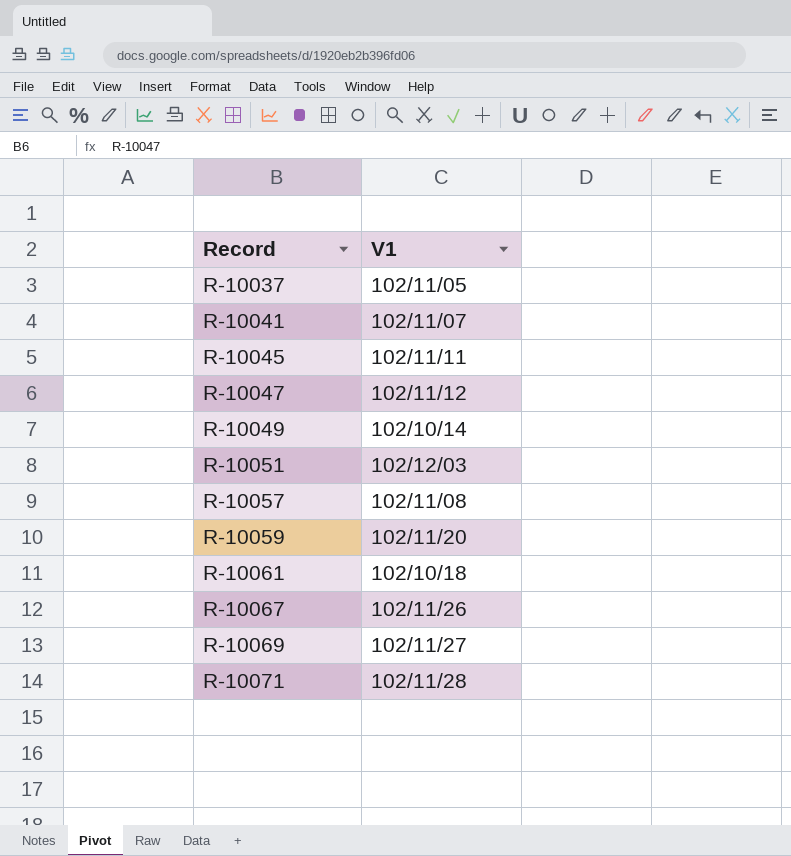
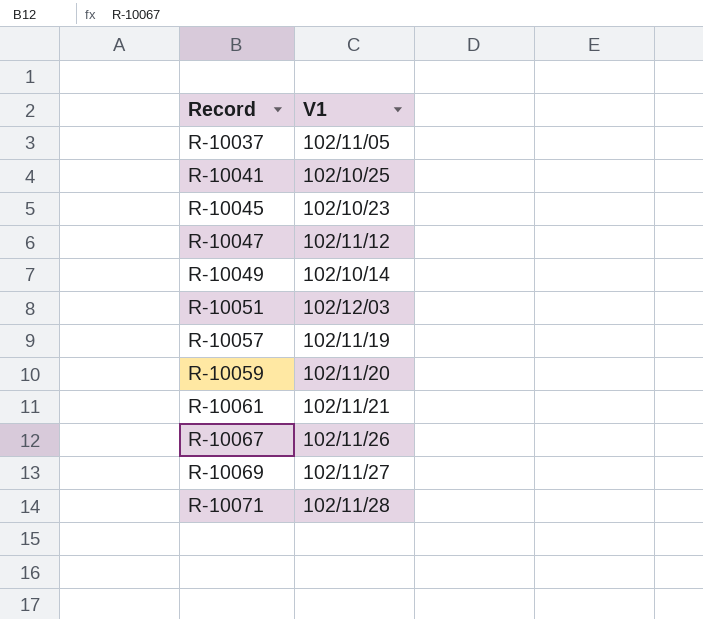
R-10041 | V1: 102/11/07 -> 102/10/25
R-10045 | V1: 102/11/11 -> 102/10/23
R-10057 | V1: 102/11/08 -> 102/11/19
R-10061 | V1: 102/10/18 -> 102/11/21

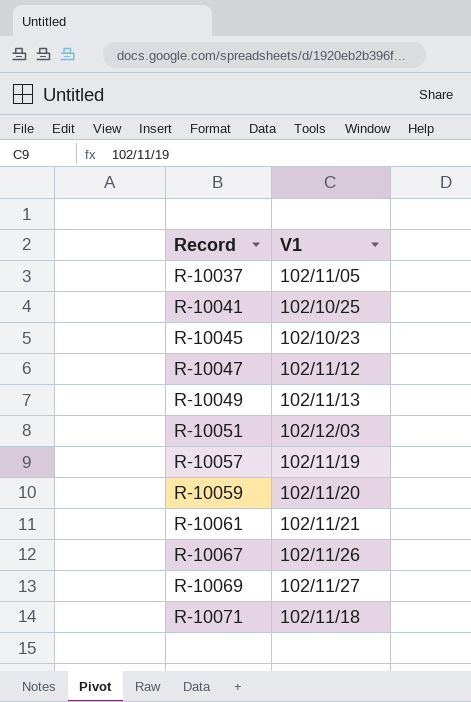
R-10049 | V1: 102/10/14 -> 102/11/13
R-10071 | V1: 102/11/28 -> 102/11/18

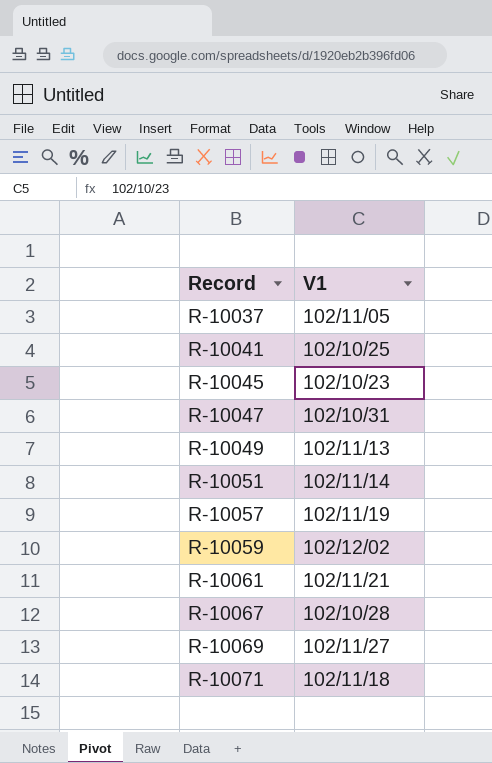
R-10047 | V1: 102/11/12 -> 102/10/31
R-10051 | V1: 102/12/03 -> 102/11/14
R-10059 | V1: 102/11/20 -> 102/12/02
R-10067 | V1: 102/11/26 -> 102/10/28

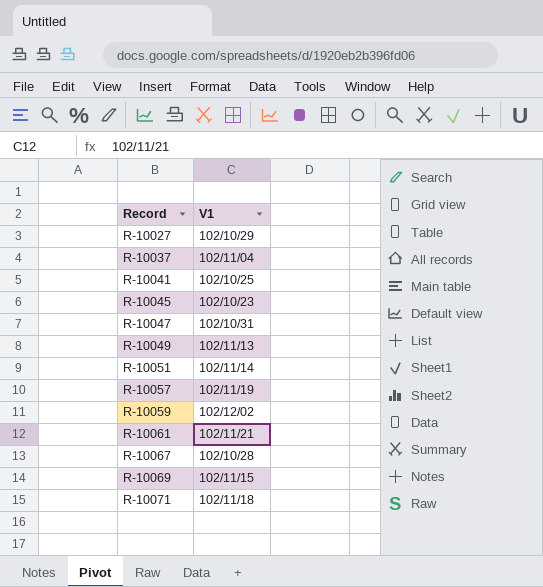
row R-10027: none -> 102/10/29
R-10037 | V1: 102/11/05 -> 102/11/04
R-10069 | V1: 102/11/27 -> 102/11/15

